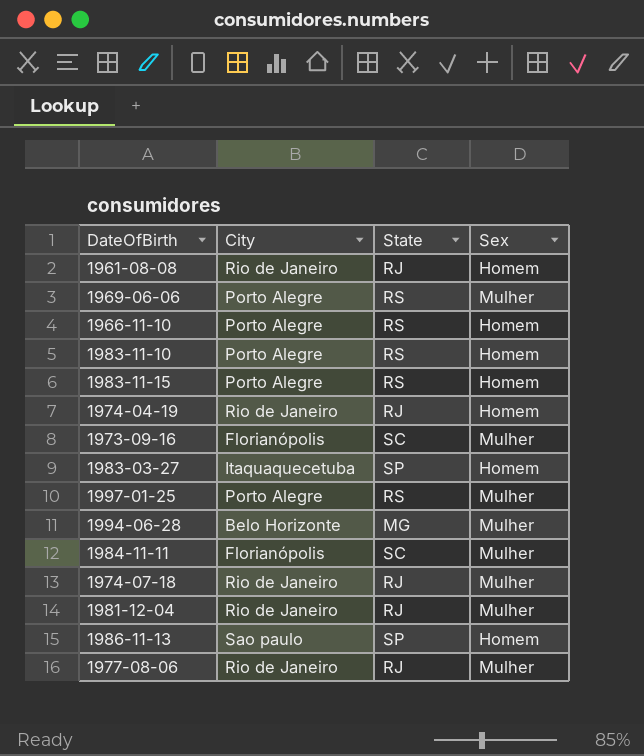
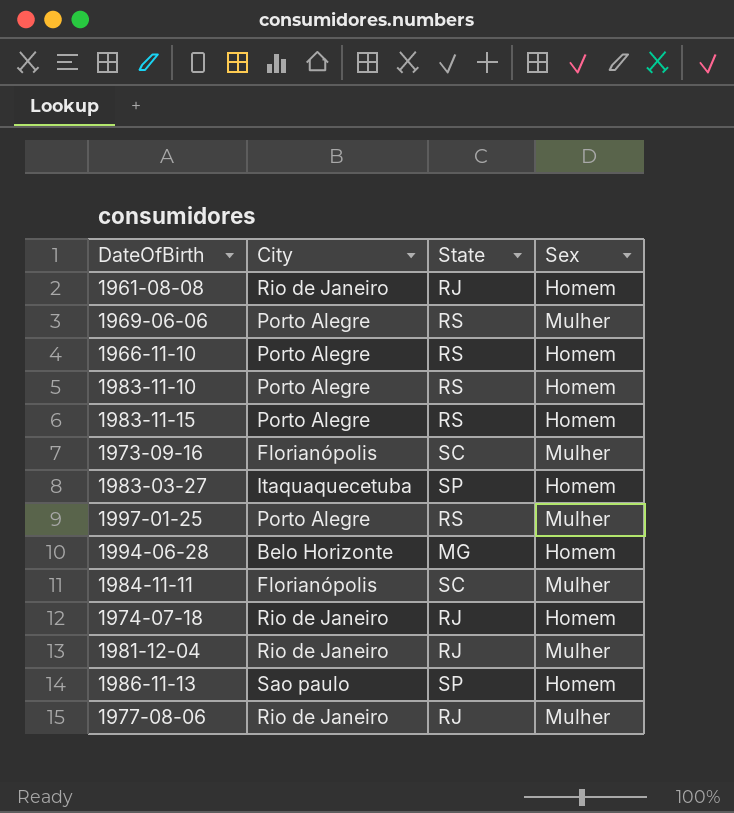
row 1974-04-19: Rio de Janeiro | RJ | Homem -> none
1994-06-28 | Sex: Mulher -> Homem
1974-07-18 | Sex: Mulher -> Homem

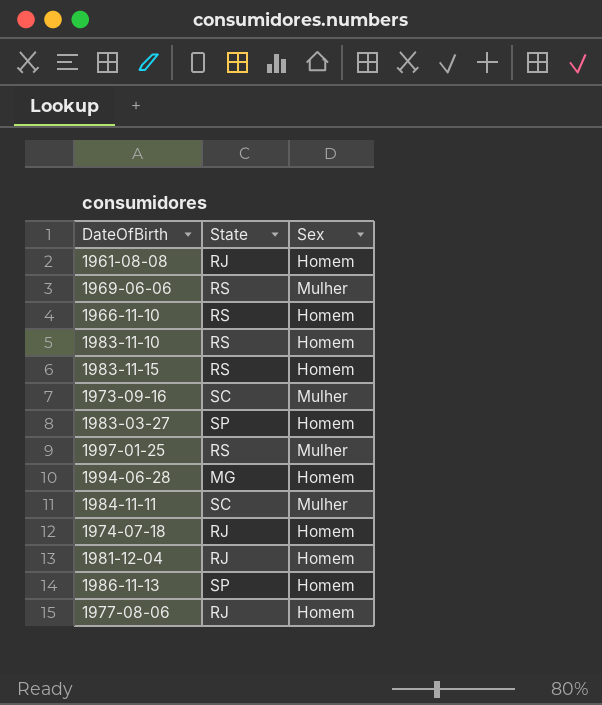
column City | position: 2 -> none
1981-12-04 | Sex: Mulher -> Homem
1977-08-06 | Sex: Mulher -> Homem

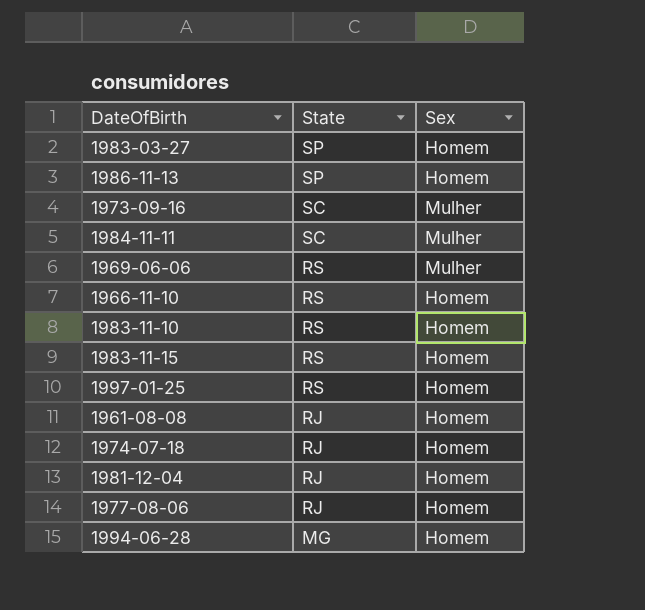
row order: none -> State descending
1997-01-25 | Sex: Mulher -> Homem

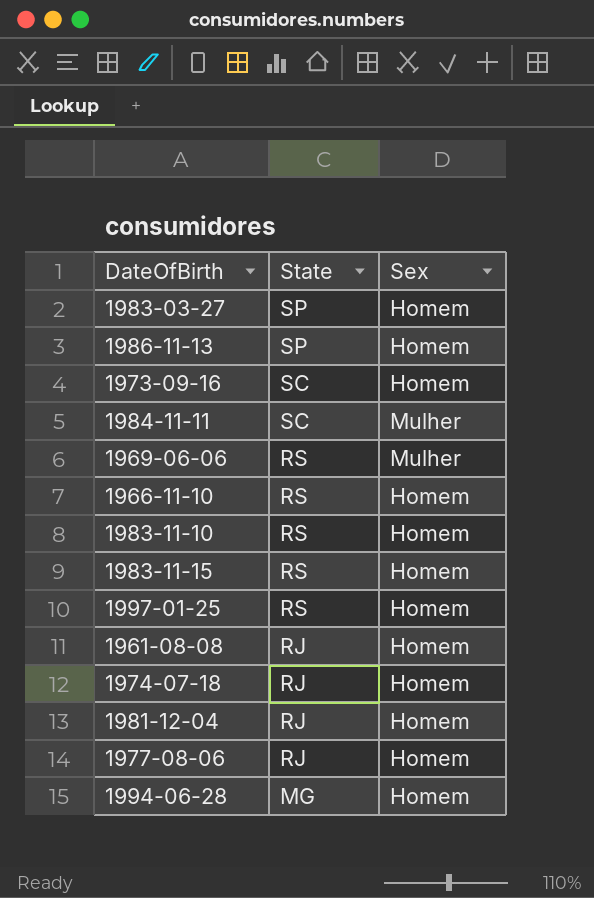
1973-09-16 | Sex: Mulher -> Homem

